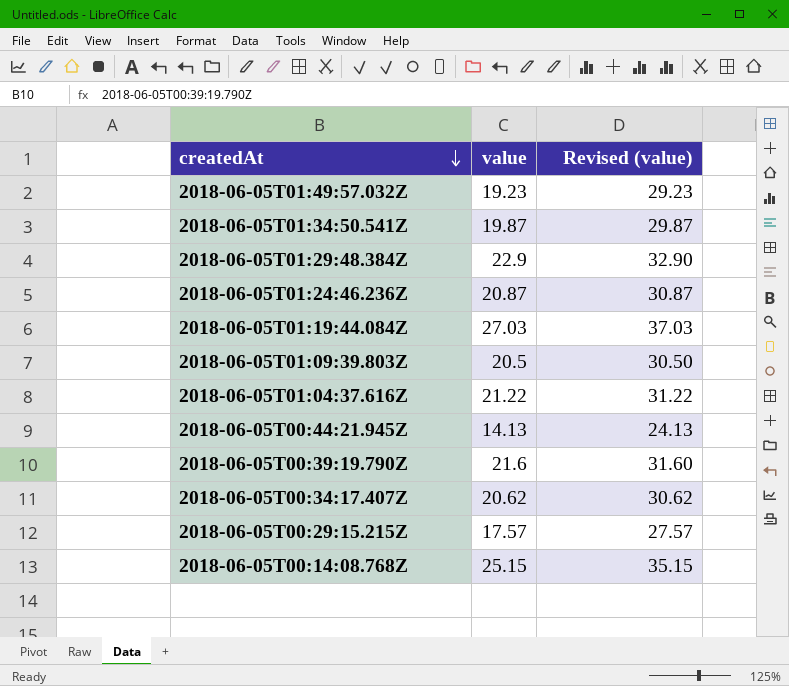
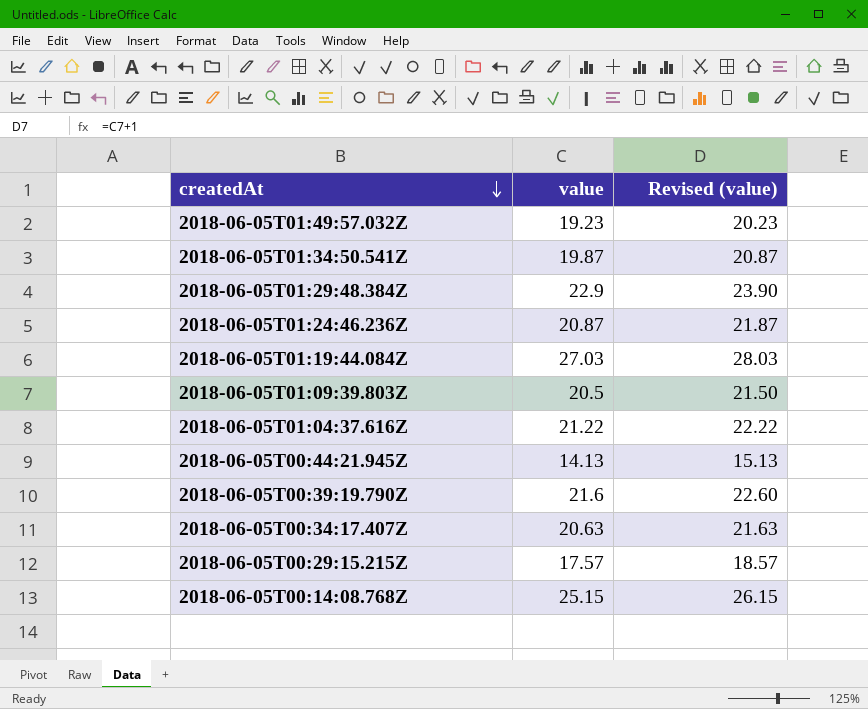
column Revised (value) | formula: [value] + 10 -> [value] + 1
2018-06-05T00:34:17.407Z | value: 20.62 -> 20.63

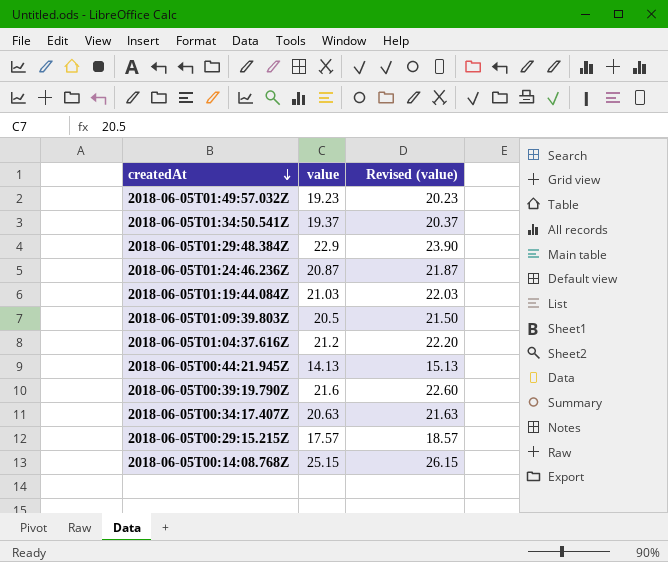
2018-06-05T01:34:50.541Z | value: 19.87 -> 19.37
2018-06-05T01:34:50.541Z | Revised (value): 20.87 -> 20.37
2018-06-05T01:19:44.084Z | value: 27.03 -> 21.03
2018-06-05T01:19:44.084Z | Revised (value): 28.03 -> 22.03
2018-06-05T01:04:37.616Z | value: 21.22 -> 21.2
2018-06-05T01:04:37.616Z | Revised (value): 22.22 -> 22.20

